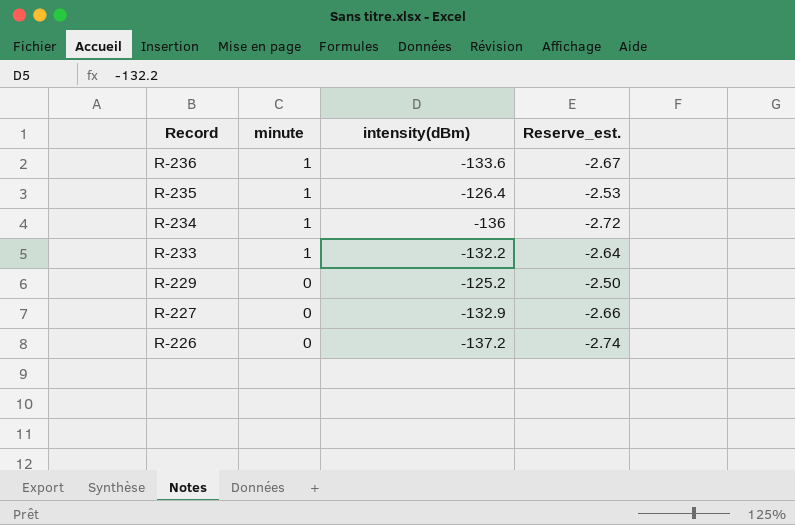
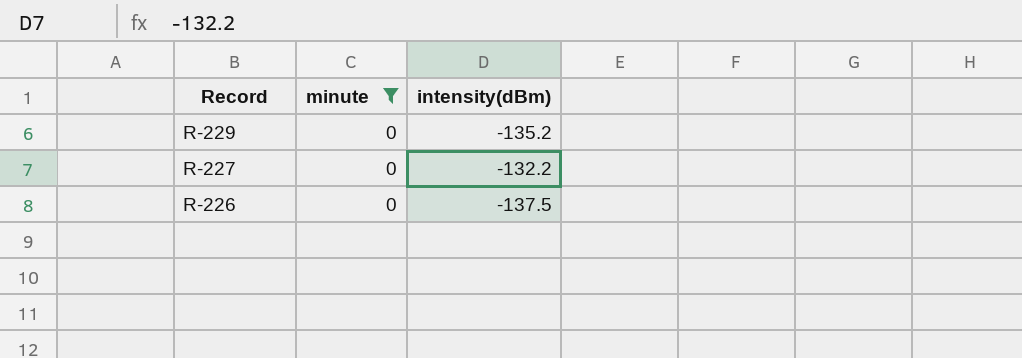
filter: none -> minute = 0
column Reserve_est. | formula: [intensity(dBm)] * 0.02 -> none
R-229 | intensity(dBm): -125.2 -> -135.2
R-227 | intensity(dBm): -132.9 -> -132.2
R-226 | intensity(dBm): -137.2 -> -137.5

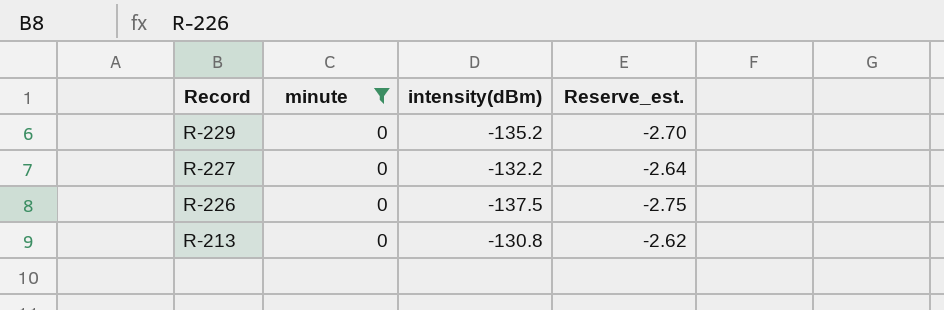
column Reserve_est. | formula: none -> [intensity(dBm)] * 0.02
row R-213: none -> 0 | -130.8 | -2.62

